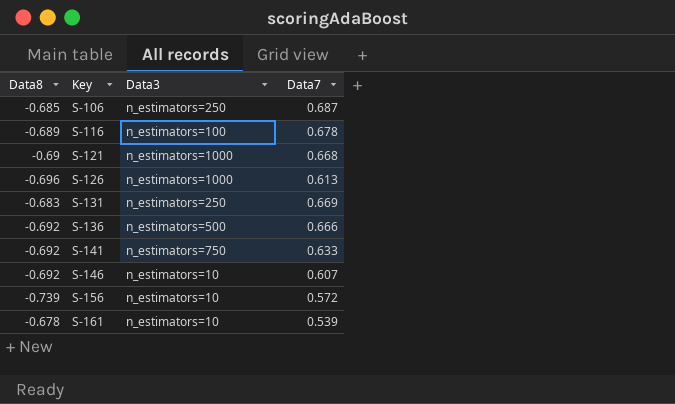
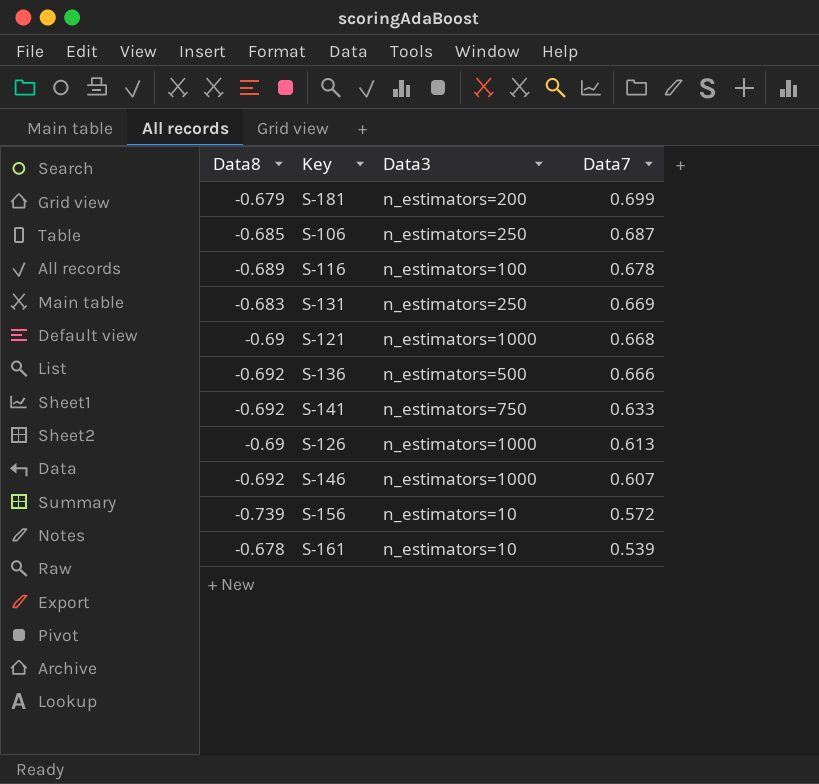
row order: Key ascending -> Data7 descending
row S-181: none -> -0.679 | n_estimators=200 | 0.699
S-126 | Data8: -0.696 -> -0.69
S-146 | Data3: n_estimators=10 -> n_estimators=1000

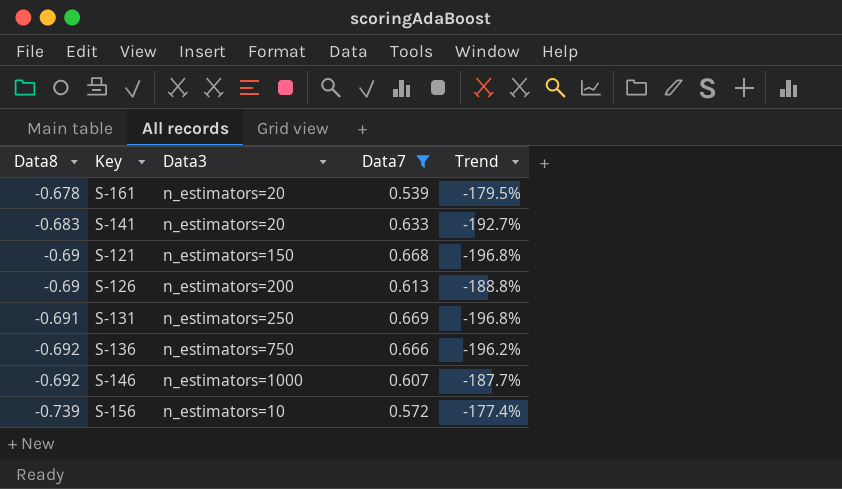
filter: none -> Data7 <= 0.669
row order: Data7 descending -> Data8 descending
column Trend | formula: none -> ([Data7] - [Data8]) / [Data8]
S-161 | Data3: n_estimators=10 -> n_estimators=20
S-141 | Data8: -0.692 -> -0.683
S-141 | Data3: n_estimators=750 -> n_estimators=20
S-121 | Data3: n_estimators=1000 -> n_estimators=150
S-126 | Data3: n_estimators=1000 -> n_estimators=200
S-131 | Data8: -0.683 -> -0.691
S-136 | Data3: n_estimators=500 -> n_estimators=750

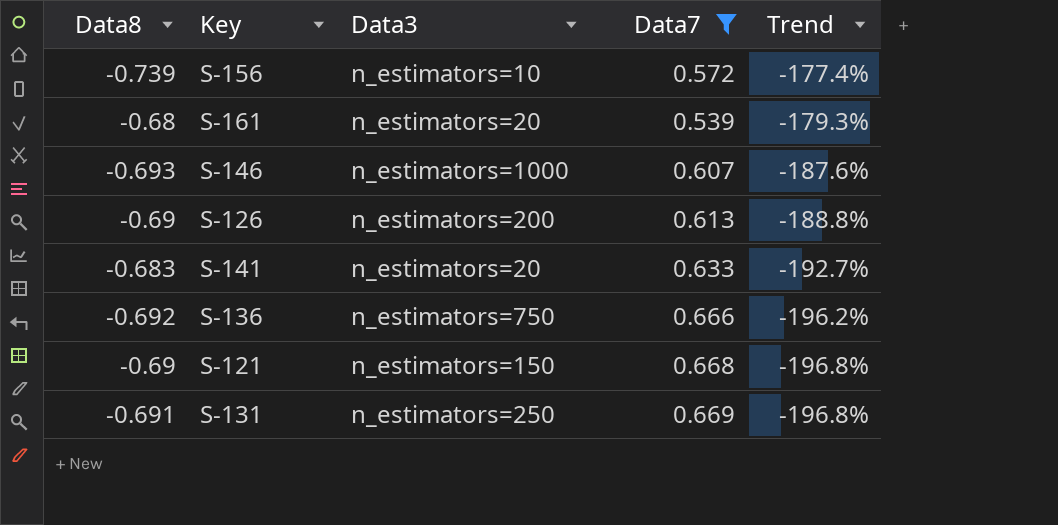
row order: Data8 descending -> Trend descending
S-161 | Data8: -0.678 -> -0.68
S-161 | Trend: -179.5% -> -179.3%
S-146 | Data8: -0.692 -> -0.693
S-146 | Trend: -187.7% -> -187.6%

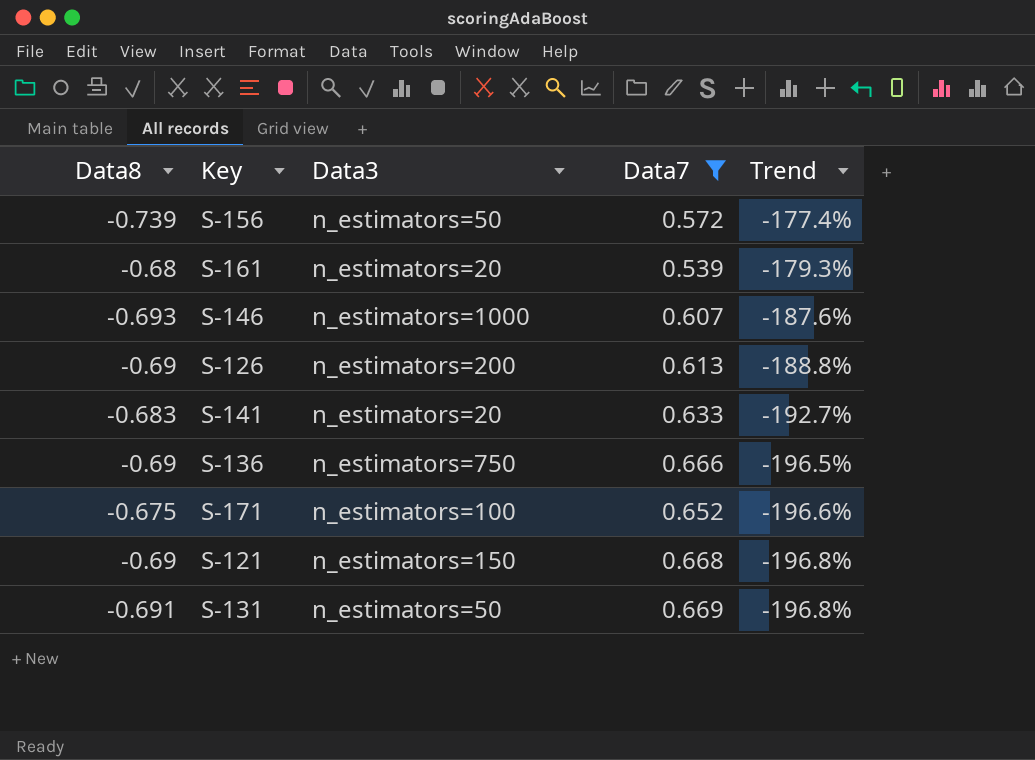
S-156 | Data3: n_estimators=10 -> n_estimators=50
S-136 | Data8: -0.692 -> -0.69
S-136 | Trend: -196.2% -> -196.5%
row S-171: none -> -0.675 | n_estimators=100 | 0.652 | -196.6%
S-131 | Data3: n_estimators=250 -> n_estimators=50

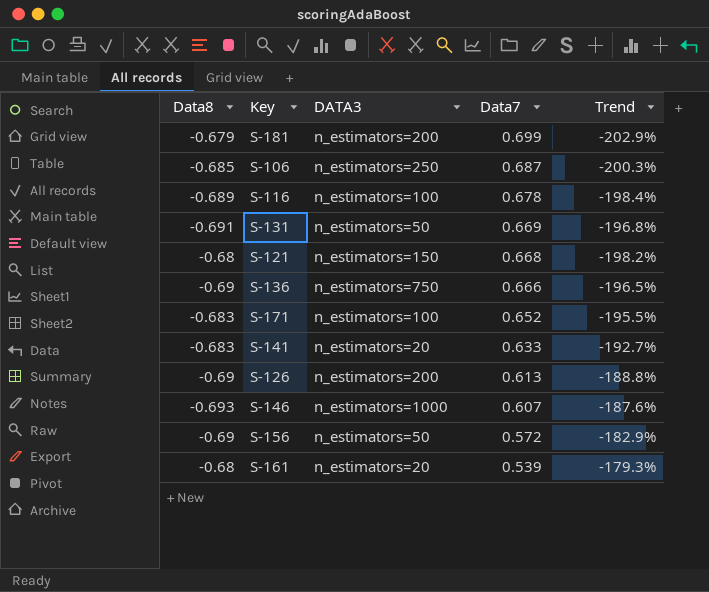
filter: Data7 <= 0.669 -> none
row order: Trend descending -> Data7 descending
column name: Data3 -> DATA3
S-121 | Data8: -0.69 -> -0.68
S-121 | Trend: -196.8% -> -198.2%
S-171 | Data8: -0.675 -> -0.683
S-171 | Trend: -196.6% -> -195.5%
S-156 | Data8: -0.739 -> -0.69
S-156 | Trend: -177.4% -> -182.9%

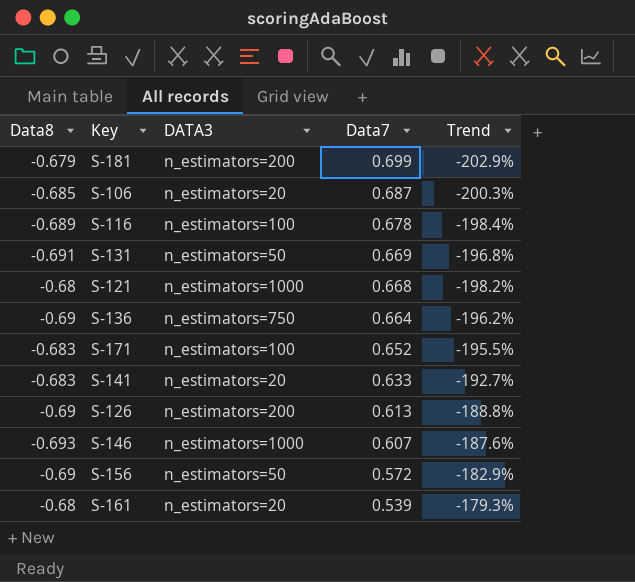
S-106 | DATA3: n_estimators=250 -> n_estimators=20
S-121 | DATA3: n_estimators=150 -> n_estimators=1000
S-136 | Data7: 0.666 -> 0.664
S-136 | Trend: -196.5% -> -196.2%

